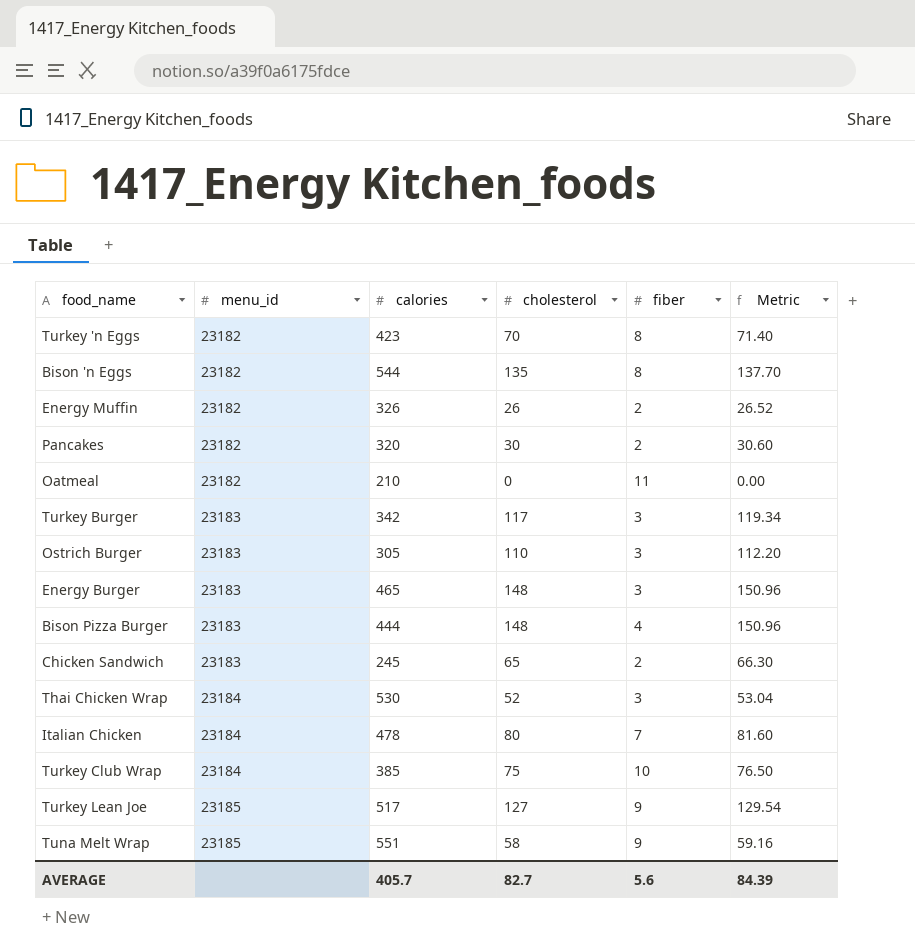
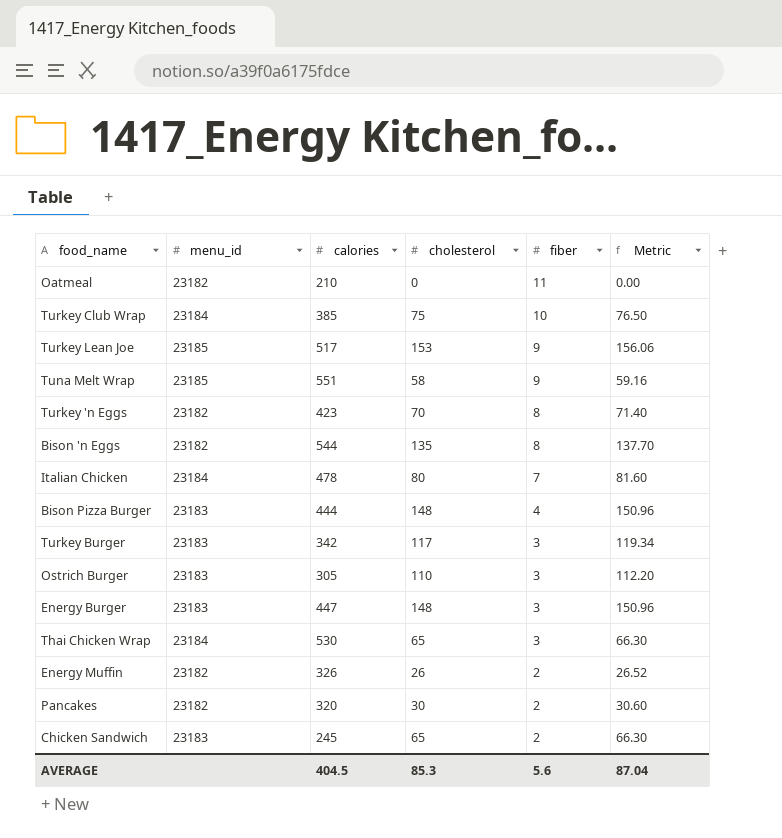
row order: menu_id ascending -> fiber descending
Turkey Lean Joe | cholesterol: 127 -> 153
Turkey Lean Joe | Metric: 129.54 -> 156.06
Energy Burger | calories: 465 -> 447
Thai Chicken Wrap | cholesterol: 52 -> 65
Thai Chicken Wrap | Metric: 53.04 -> 66.30
AVERAGE | calories: 405.7 -> 404.5
AVERAGE | cholesterol: 82.7 -> 85.3
AVERAGE | Metric: 84.39 -> 87.04

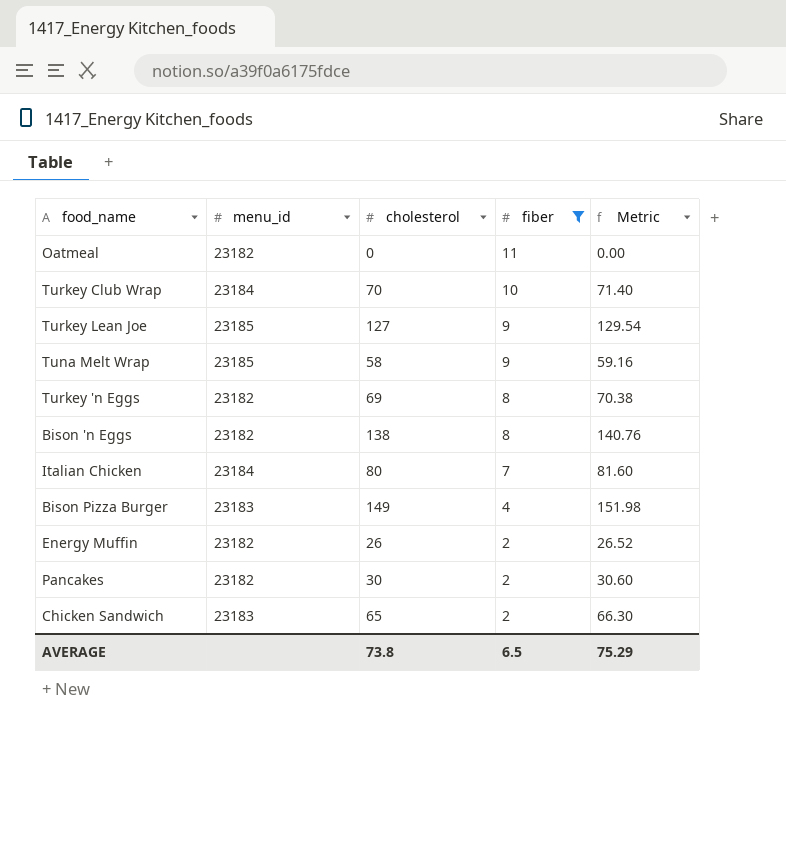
filter: none -> fiber != 3
column calories | position: 3 -> none
Turkey Club Wrap | cholesterol: 75 -> 70
Turkey Club Wrap | Metric: 76.50 -> 71.40
Turkey Lean Joe | cholesterol: 153 -> 127
Turkey Lean Joe | Metric: 156.06 -> 129.54
Turkey 'n Eggs | cholesterol: 70 -> 69
Turkey 'n Eggs | Metric: 71.40 -> 70.38
Bison 'n Eggs | cholesterol: 135 -> 138
Bison 'n Eggs | Metric: 137.70 -> 140.76
Bison Pizza Burger | cholesterol: 148 -> 149
Bison Pizza Burger | Metric: 150.96 -> 151.98
AVERAGE | cholesterol: 85.3 -> 73.8
AVERAGE | fiber: 5.6 -> 6.5
AVERAGE | Metric: 87.04 -> 75.29

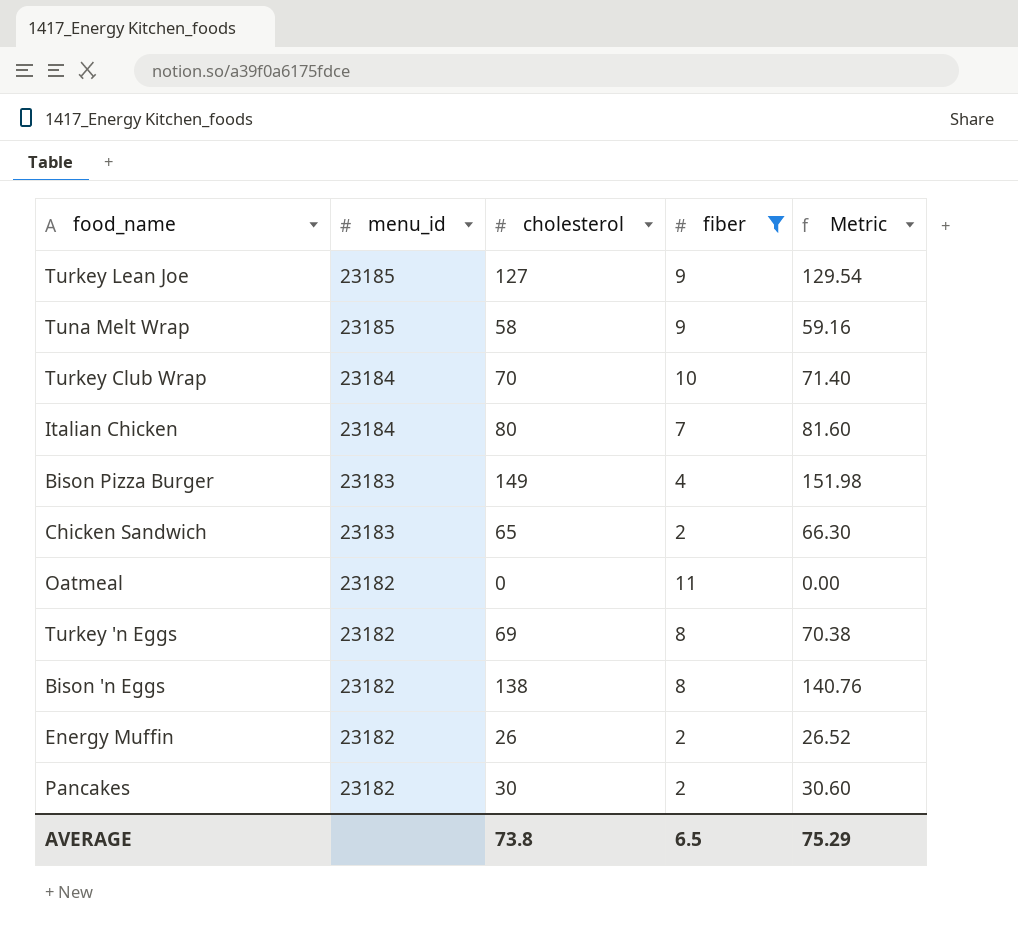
row order: fiber descending -> menu_id descending

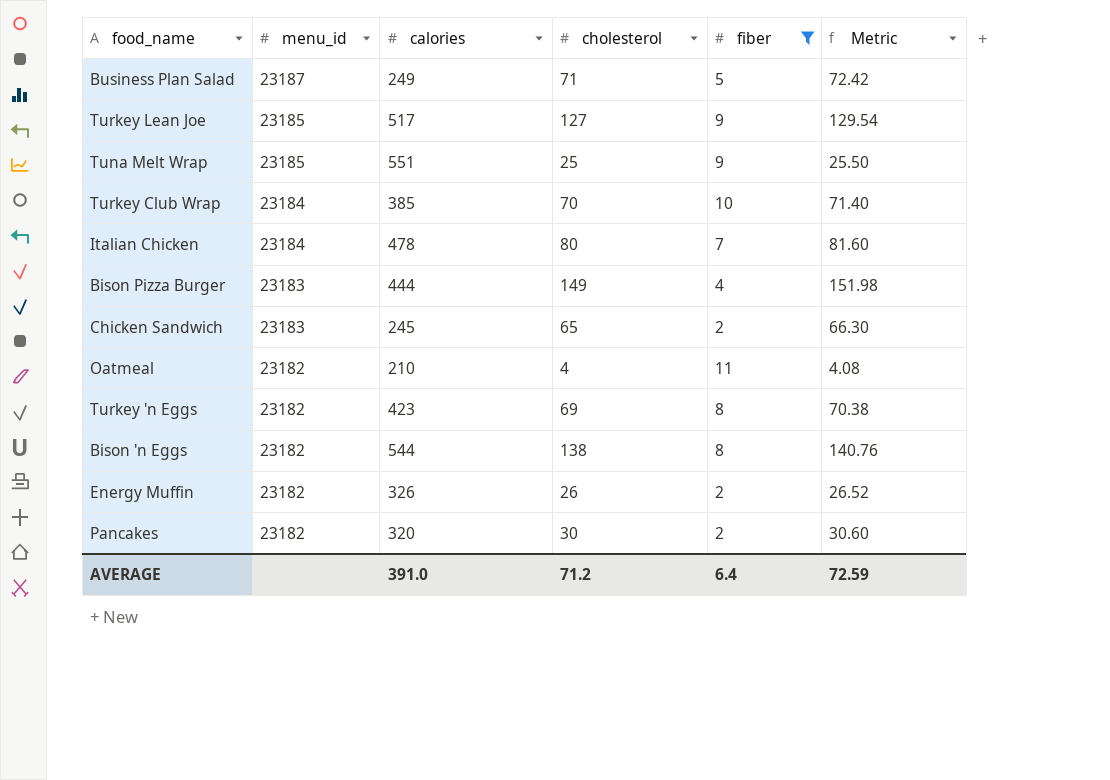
column calories | position: none -> 3
row Business Plan Salad: none -> 23187 | 249 | 71 | 5 | 72.42
Tuna Melt Wrap | cholesterol: 58 -> 25
Tuna Melt Wrap | Metric: 59.16 -> 25.50
Oatmeal | cholesterol: 0 -> 4
Oatmeal | Metric: 0.00 -> 4.08
AVERAGE | cholesterol: 73.8 -> 71.2
AVERAGE | fiber: 6.5 -> 6.4
AVERAGE | Metric: 75.29 -> 72.59

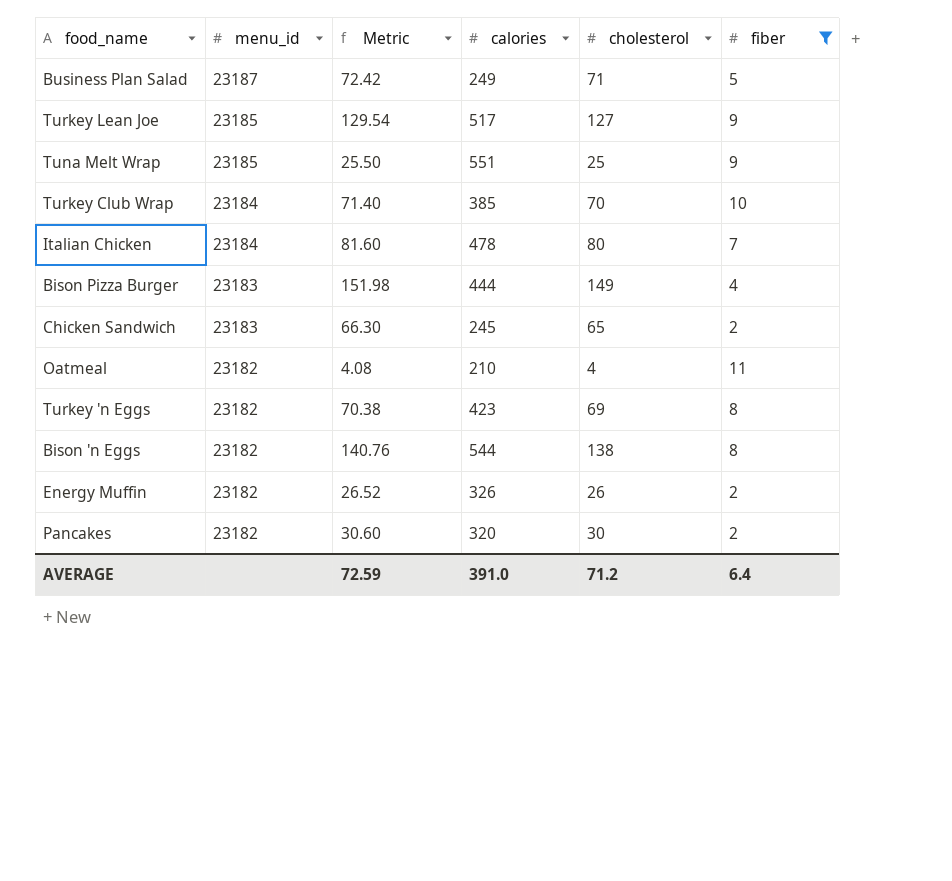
column Metric | position: 6 -> 3

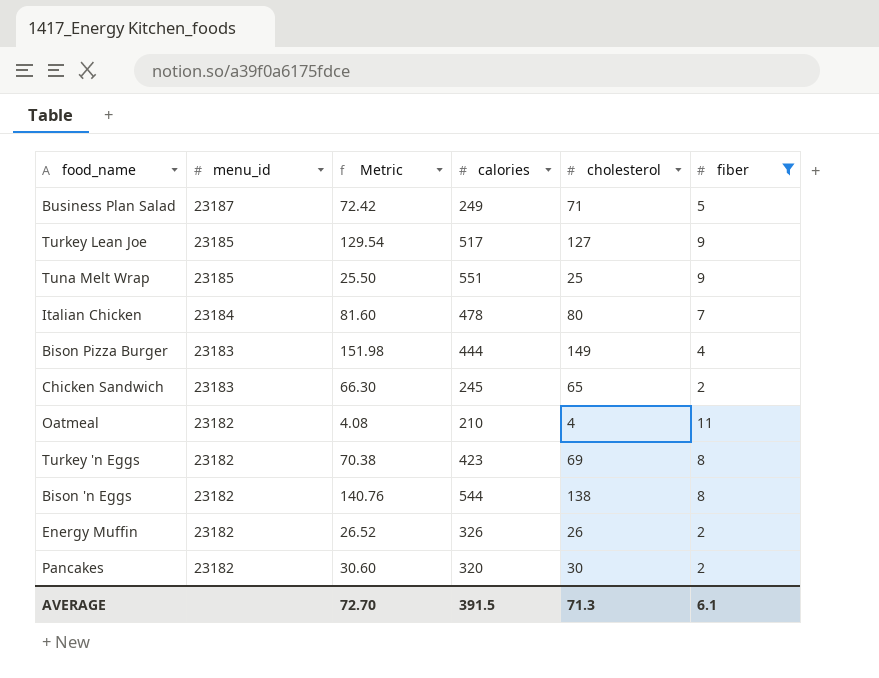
row Turkey Club Wrap: 23184 | 71.40 | 385 | 70 | 10 -> none
AVERAGE | Metric: 72.59 -> 72.70
AVERAGE | calories: 391.0 -> 391.5
AVERAGE | cholesterol: 71.2 -> 71.3
AVERAGE | fiber: 6.4 -> 6.1

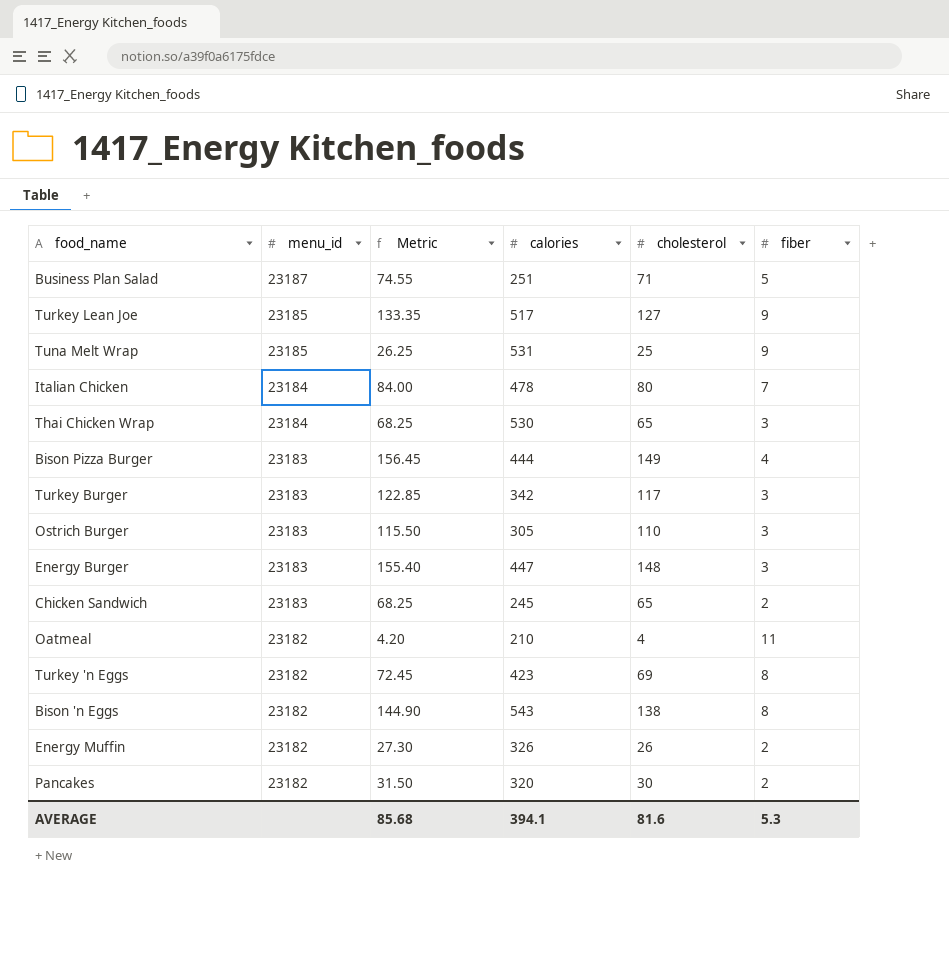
filter: fiber != 3 -> none
column Metric | formula: [cholesterol] * 1.02 -> [cholesterol] * 1.05
Business Plan Salad | calories: 249 -> 251
Tuna Melt Wrap | calories: 551 -> 531
Bison 'n Eggs | calories: 544 -> 543
AVERAGE | Metric: 72.70 -> 85.68
AVERAGE | calories: 391.5 -> 394.1
AVERAGE | cholesterol: 71.3 -> 81.6
AVERAGE | fiber: 6.1 -> 5.3

